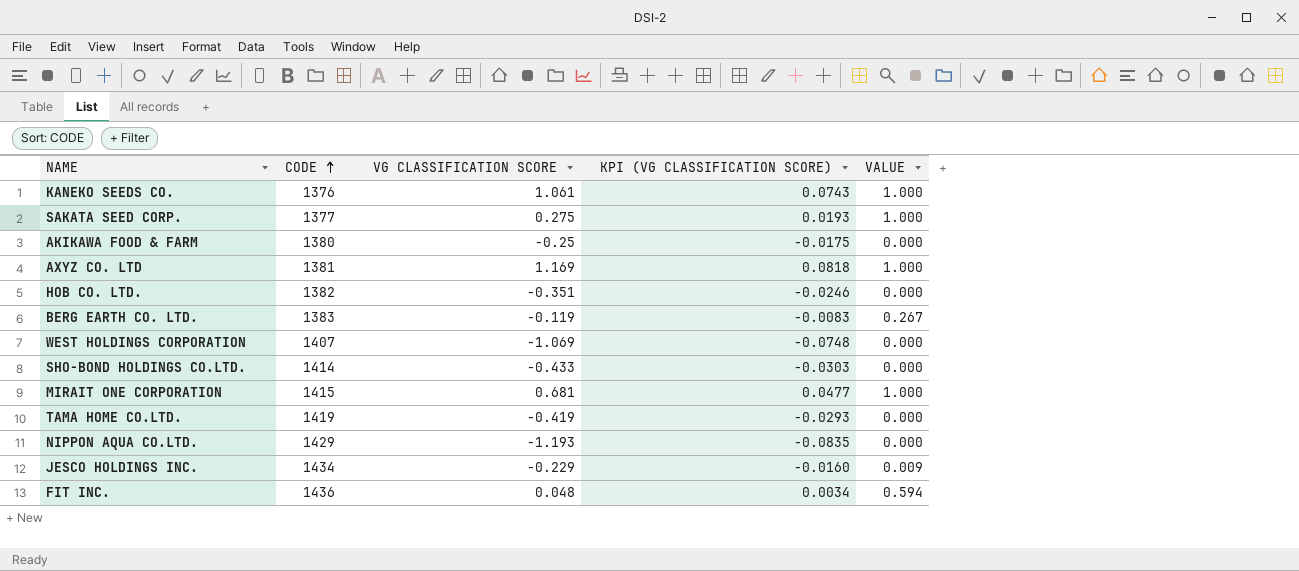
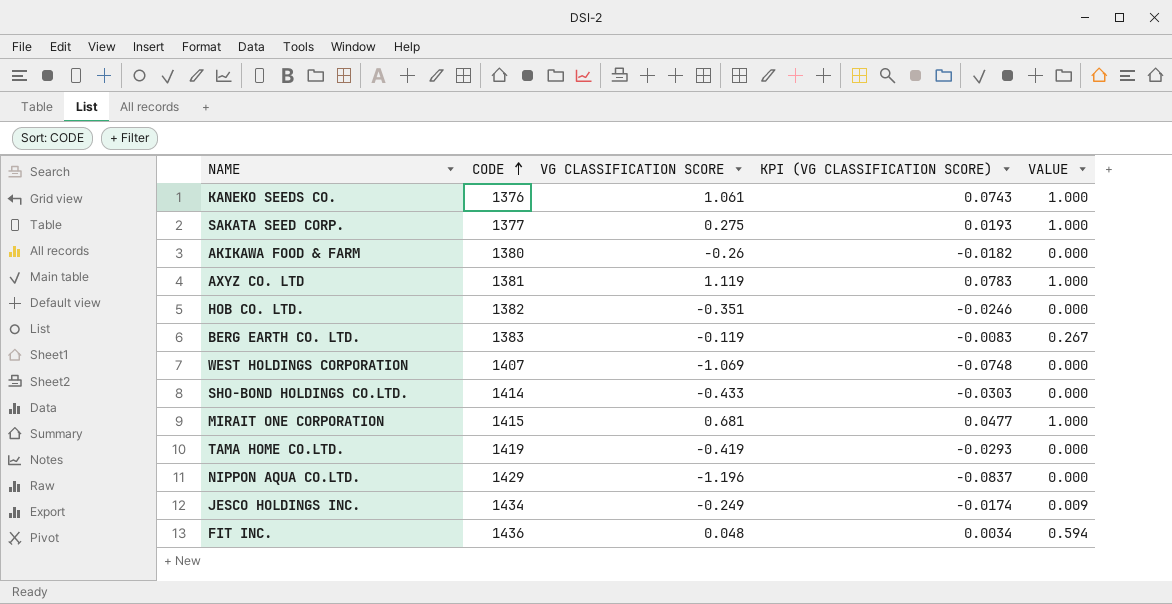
AKIKAWA FOOD & FARM | VG CLASSIFICATION SCORE: -0.25 -> -0.26
AKIKAWA FOOD & FARM | KPI (VG CLASSIFICATION SCORE): -0.0175 -> -0.0182
AXYZ CO. LTD | VG CLASSIFICATION SCORE: 1.169 -> 1.119
AXYZ CO. LTD | KPI (VG CLASSIFICATION SCORE): 0.0818 -> 0.0783
NIPPON AQUA CO.LTD. | VG CLASSIFICATION SCORE: -1.193 -> -1.196
NIPPON AQUA CO.LTD. | KPI (VG CLASSIFICATION SCORE): -0.0835 -> -0.0837
JESCO HOLDINGS INC. | VG CLASSIFICATION SCORE: -0.229 -> -0.249
JESCO HOLDINGS INC. | KPI (VG CLASSIFICATION SCORE): -0.0160 -> -0.0174

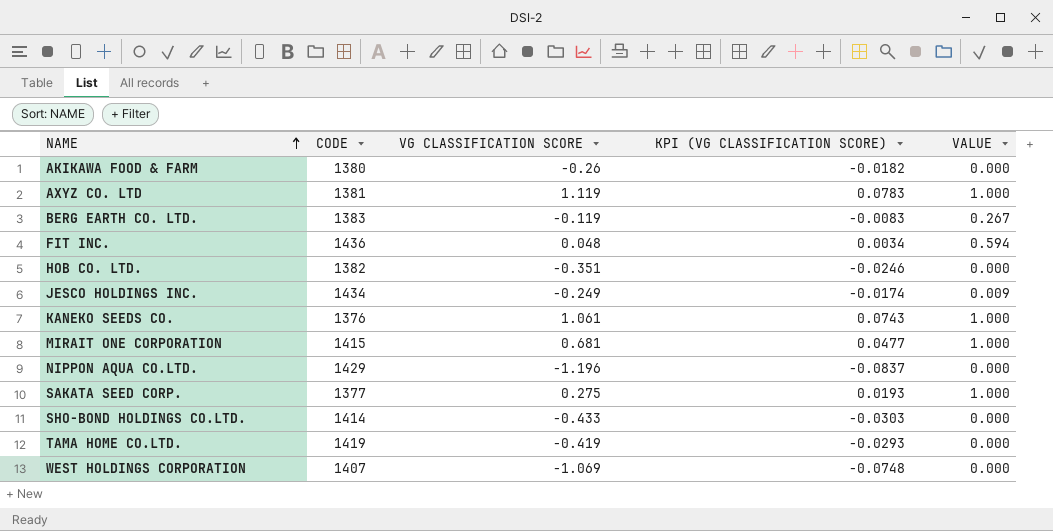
row order: CODE ascending -> NAME ascending

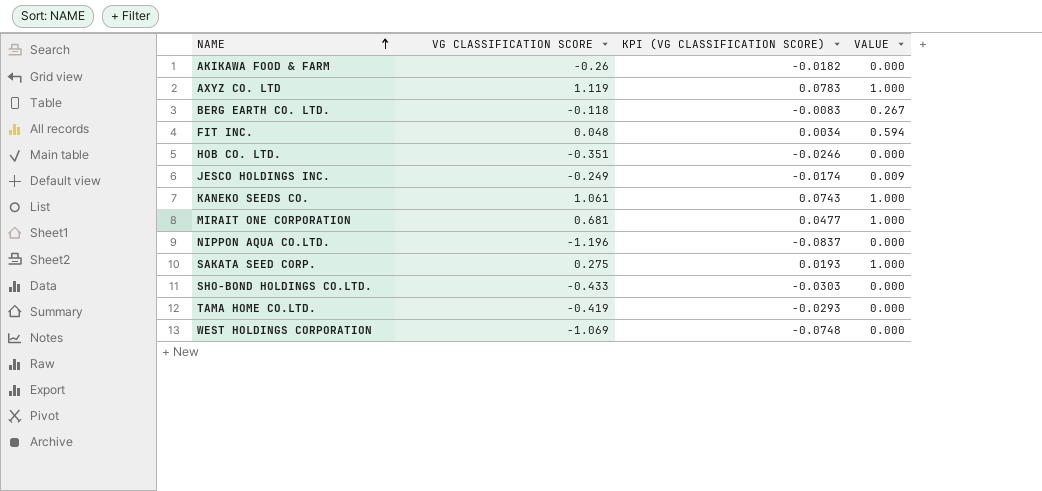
column CODE | position: 2 -> none
BERG EARTH CO. LTD. | VG CLASSIFICATION SCORE: -0.119 -> -0.118

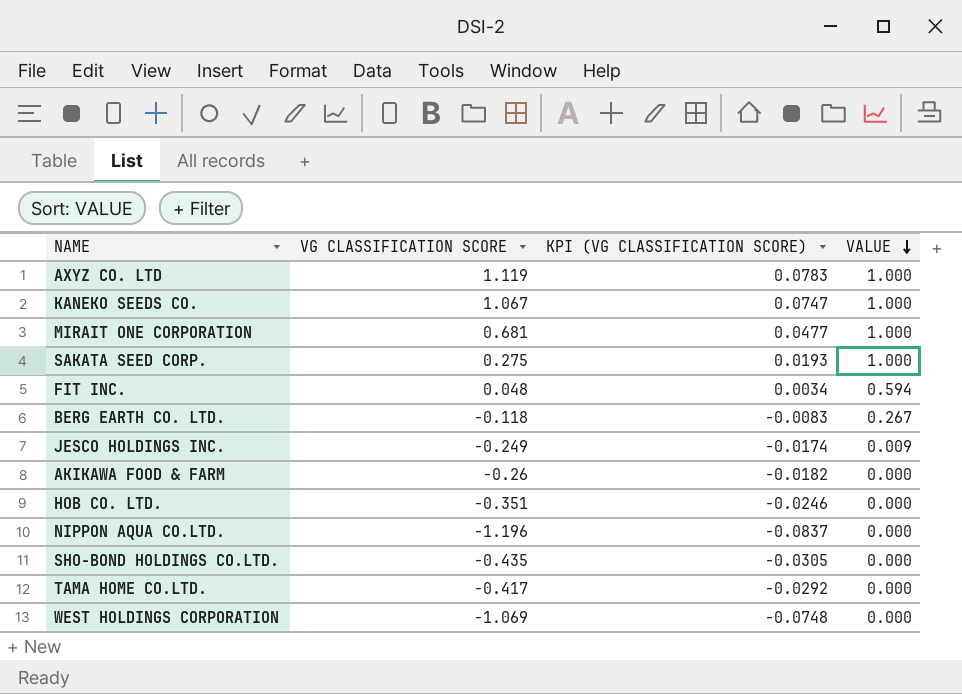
row order: NAME ascending -> VALUE descending
KANEKO SEEDS CO. | VG CLASSIFICATION SCORE: 1.061 -> 1.067
KANEKO SEEDS CO. | KPI (VG CLASSIFICATION SCORE): 0.0743 -> 0.0747
SHO-BOND HOLDINGS CO.LTD. | VG CLASSIFICATION SCORE: -0.433 -> -0.435
SHO-BOND HOLDINGS CO.LTD. | KPI (VG CLASSIFICATION SCORE): -0.0303 -> -0.0305
TAMA HOME CO.LTD. | VG CLASSIFICATION SCORE: -0.419 -> -0.417
TAMA HOME CO.LTD. | KPI (VG CLASSIFICATION SCORE): -0.0293 -> -0.0292

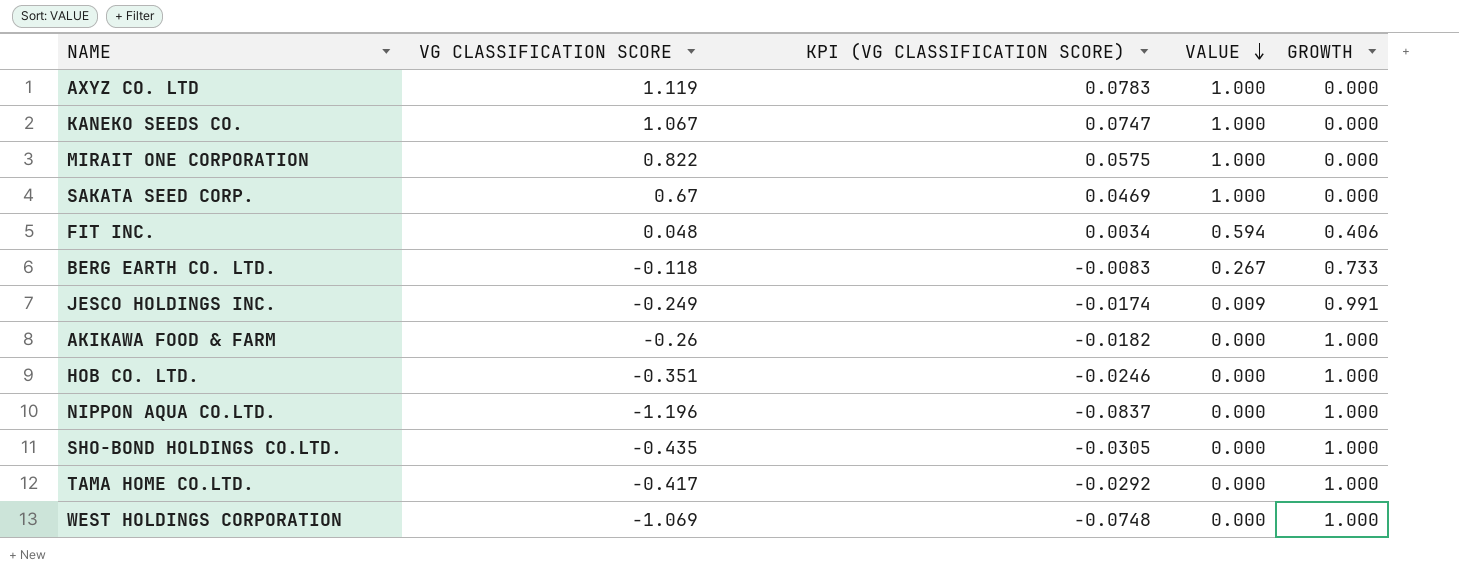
column GROWTH | position: none -> 5
MIRAIT ONE CORPORATION | VG CLASSIFICATION SCORE: 0.681 -> 0.822
MIRAIT ONE CORPORATION | KPI (VG CLASSIFICATION SCORE): 0.0477 -> 0.0575
SAKATA SEED CORP. | VG CLASSIFICATION SCORE: 0.275 -> 0.67
SAKATA SEED CORP. | KPI (VG CLASSIFICATION SCORE): 0.0193 -> 0.0469

